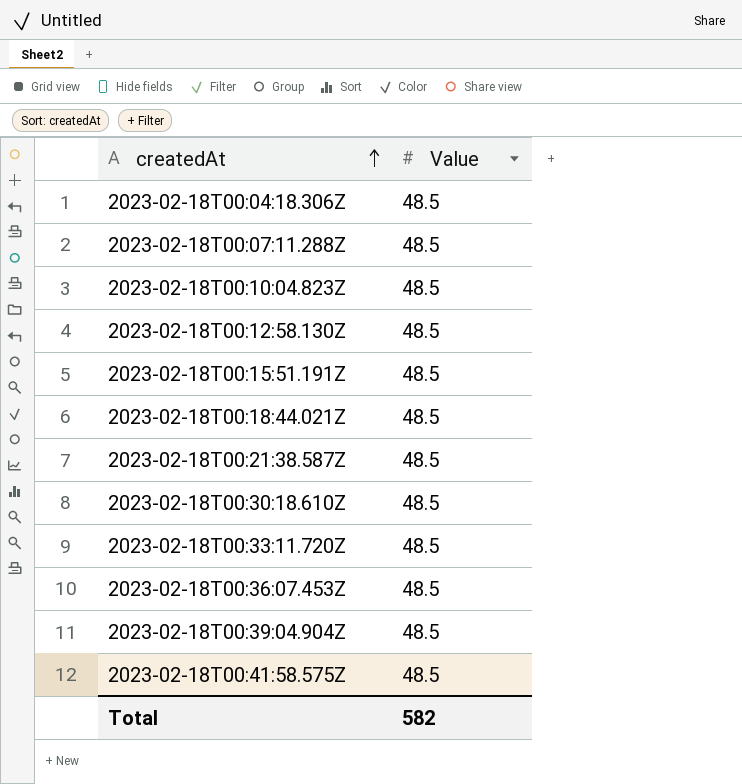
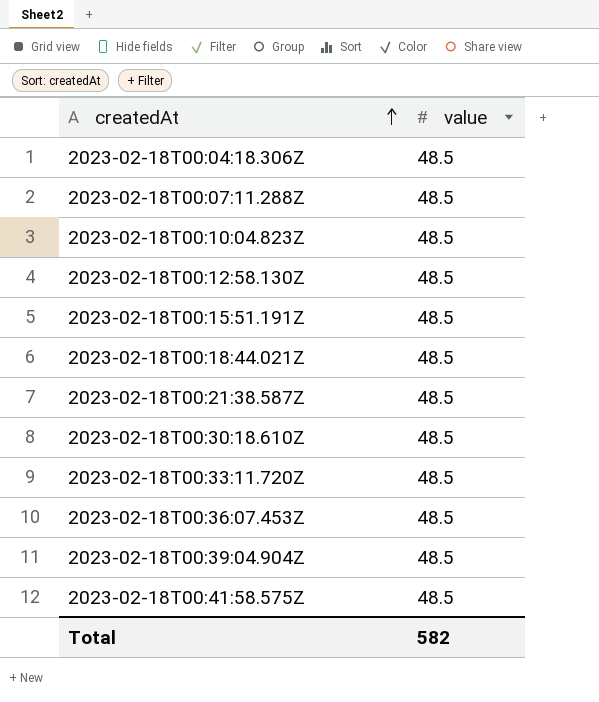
column name: Value -> value

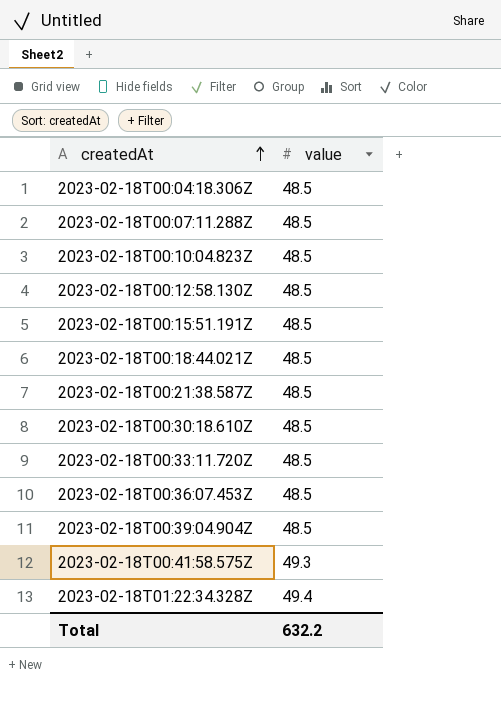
2023-02-18T00:41:58.575Z | value: 48.5 -> 49.3
row 2023-02-18T01:22:34.328Z: none -> 49.4
Total | value: 582 -> 632.2

